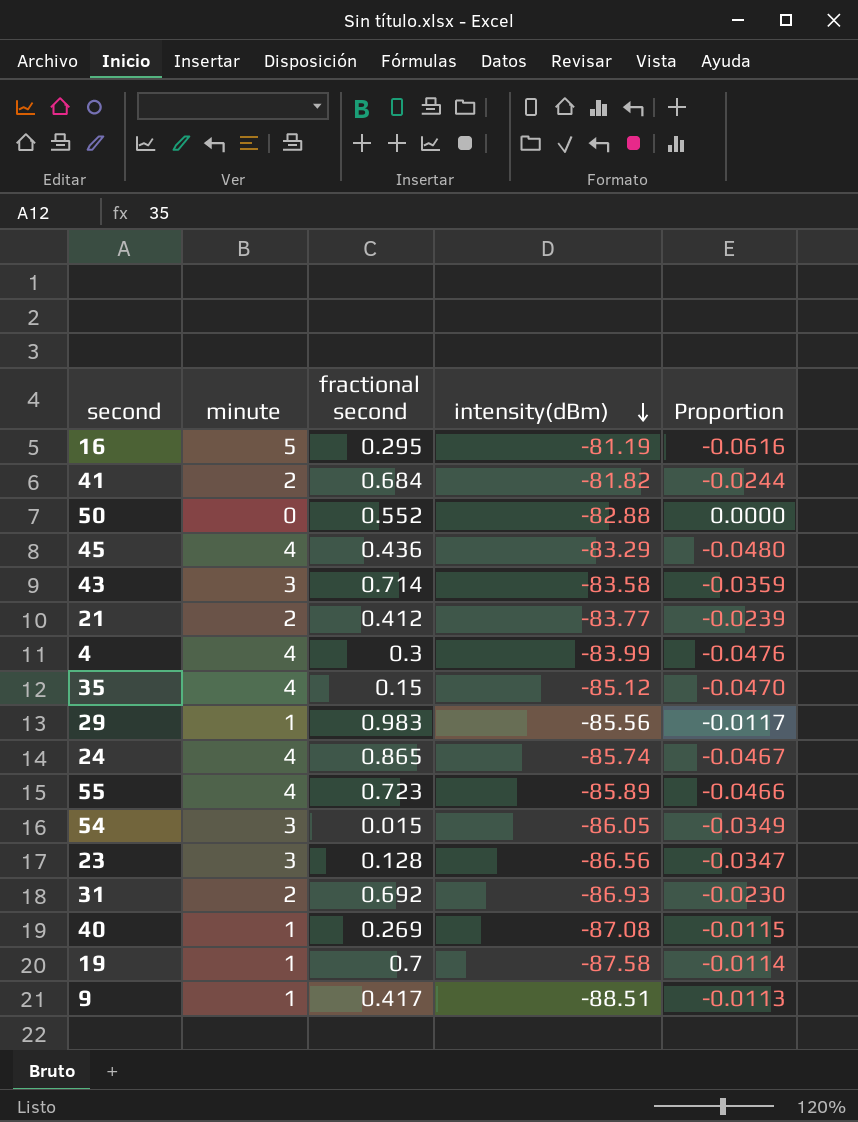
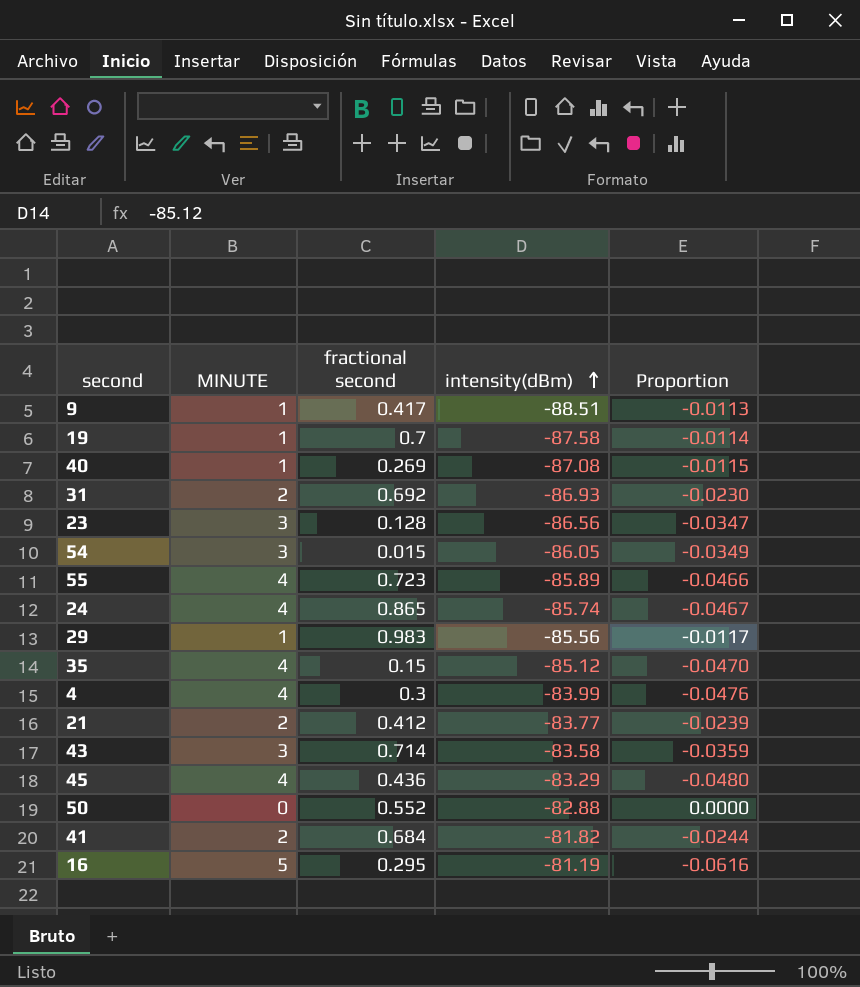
row order: intensity(dBm) descending -> intensity(dBm) ascending
column name: minute -> MINUTE

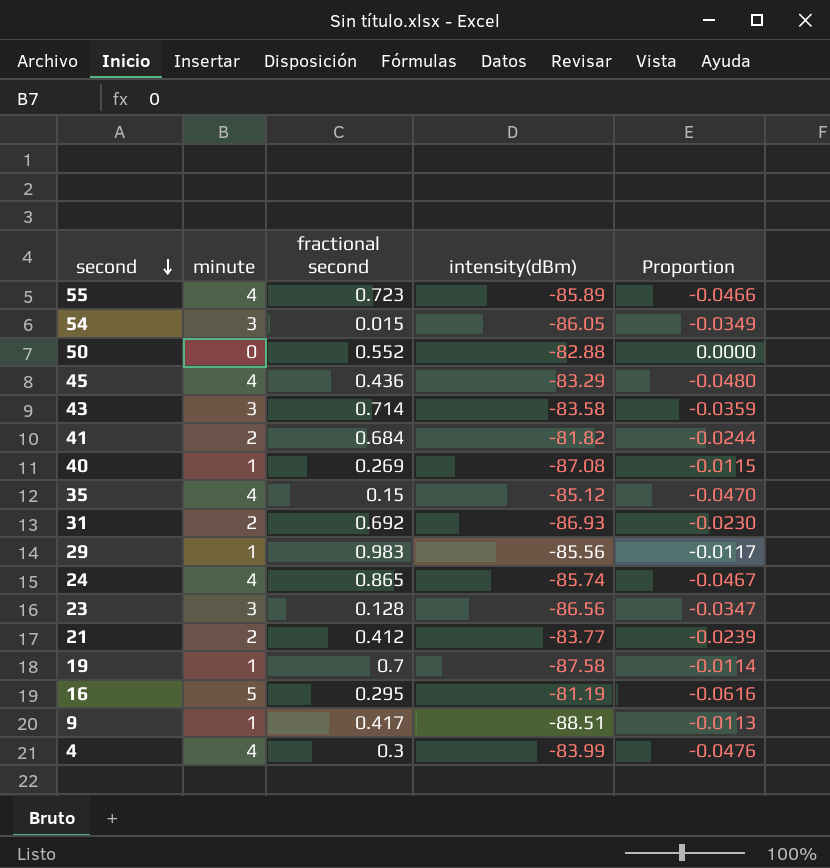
row order: intensity(dBm) ascending -> second descending
column name: MINUTE -> minute

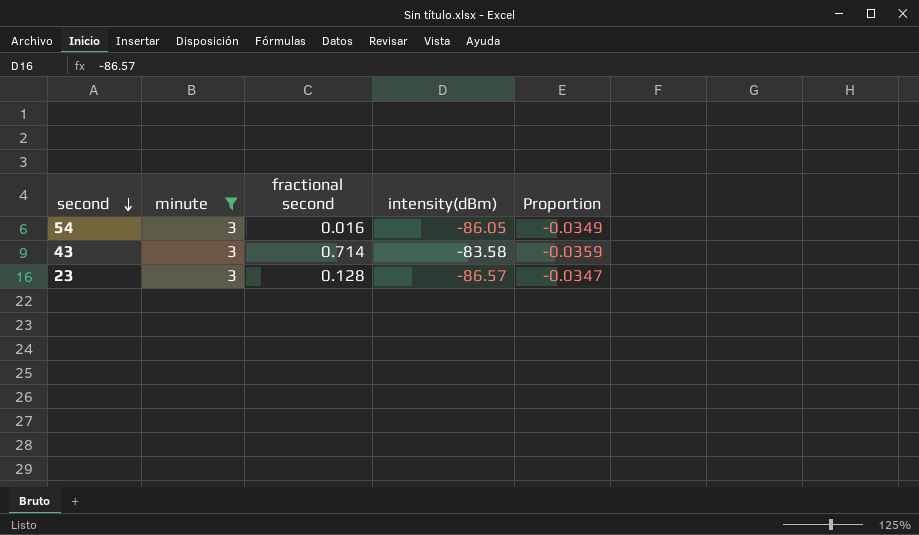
filter: none -> minute = 3
54 | fractional second: 0.015 -> 0.016
23 | intensity(dBm): -86.56 -> -86.57

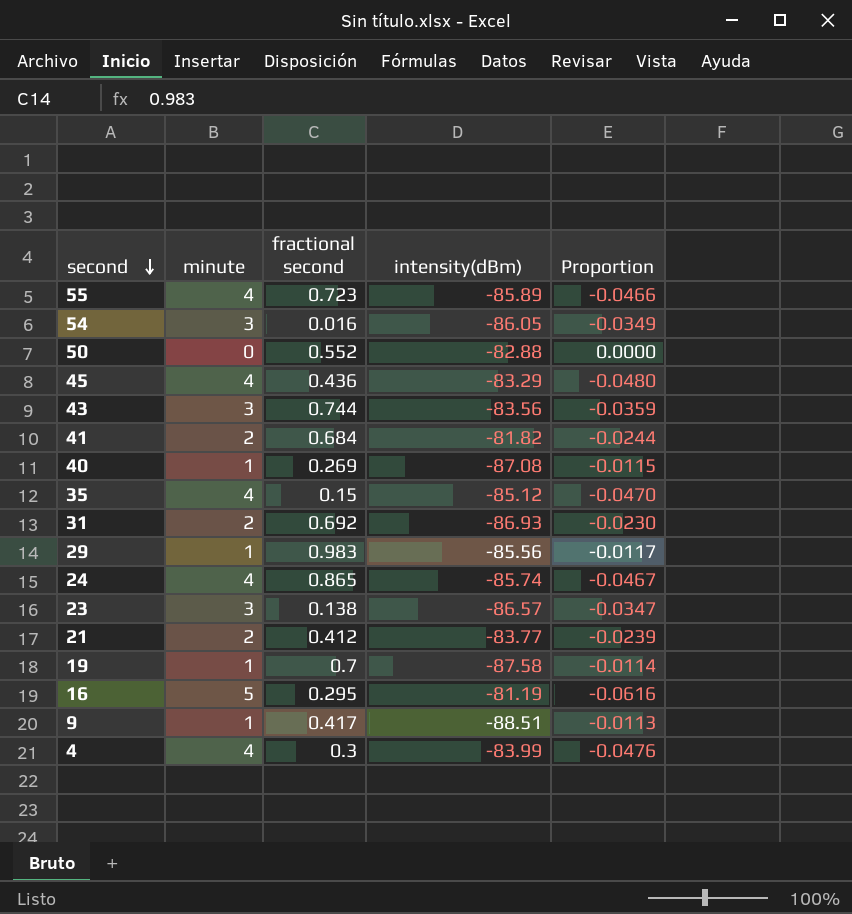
filter: minute = 3 -> none
43 | fractional second: 0.714 -> 0.744
43 | intensity(dBm): -83.58 -> -83.56
23 | fractional second: 0.128 -> 0.138

